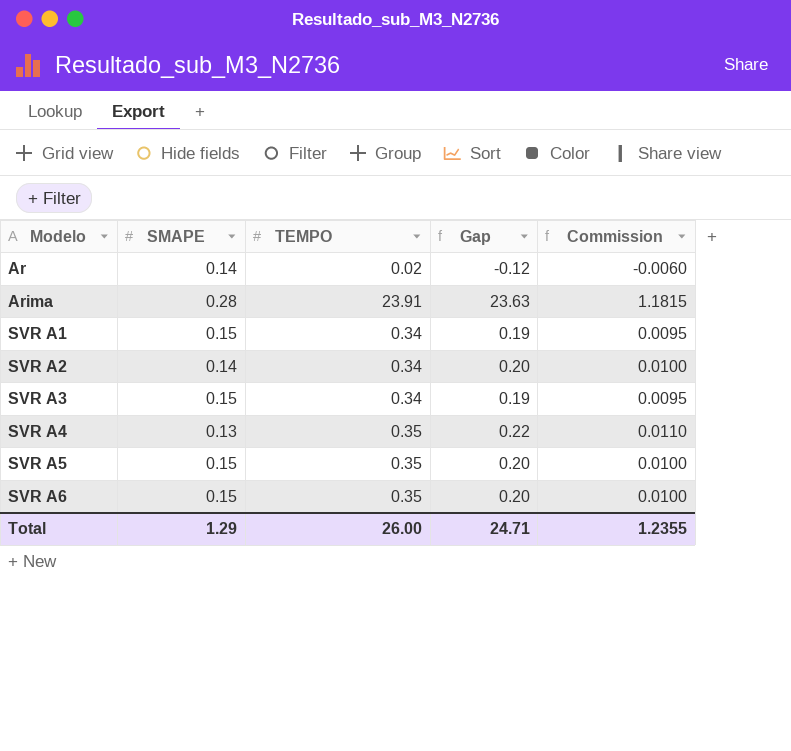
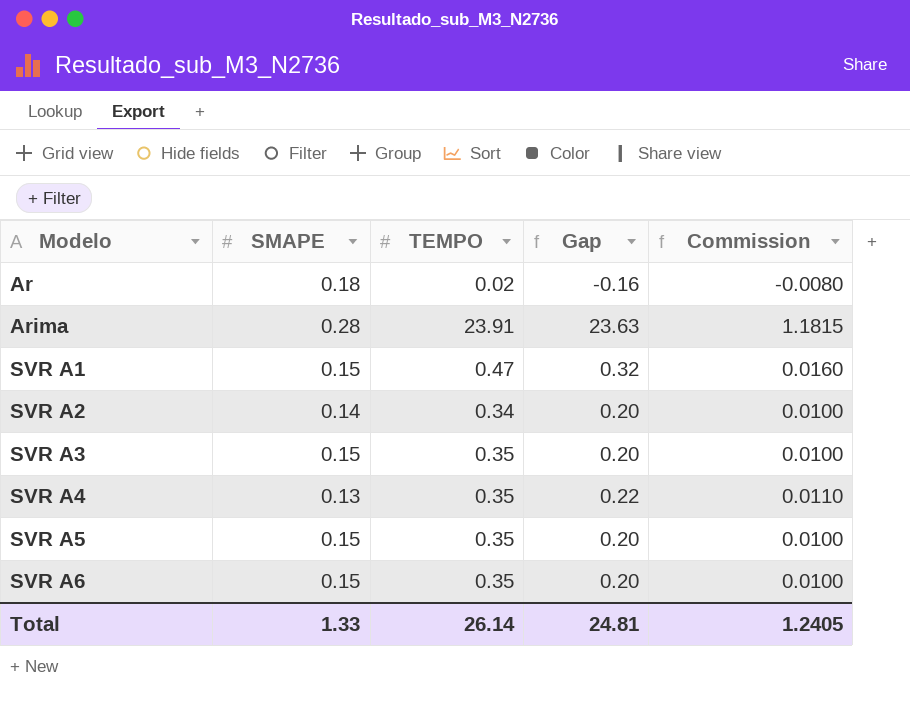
Ar | SMAPE: 0.14 -> 0.18
Ar | Gap: -0.12 -> -0.16
Ar | Commission: -0.0060 -> -0.0080
SVR A1 | TEMPO: 0.34 -> 0.47
SVR A1 | Gap: 0.19 -> 0.32
SVR A1 | Commission: 0.0095 -> 0.0160
SVR A3 | TEMPO: 0.34 -> 0.35
SVR A3 | Gap: 0.19 -> 0.20
SVR A3 | Commission: 0.0095 -> 0.0100
Total | SMAPE: 1.29 -> 1.33
Total | TEMPO: 26.00 -> 26.14
Total | Gap: 24.71 -> 24.81
Total | Commission: 1.2355 -> 1.2405

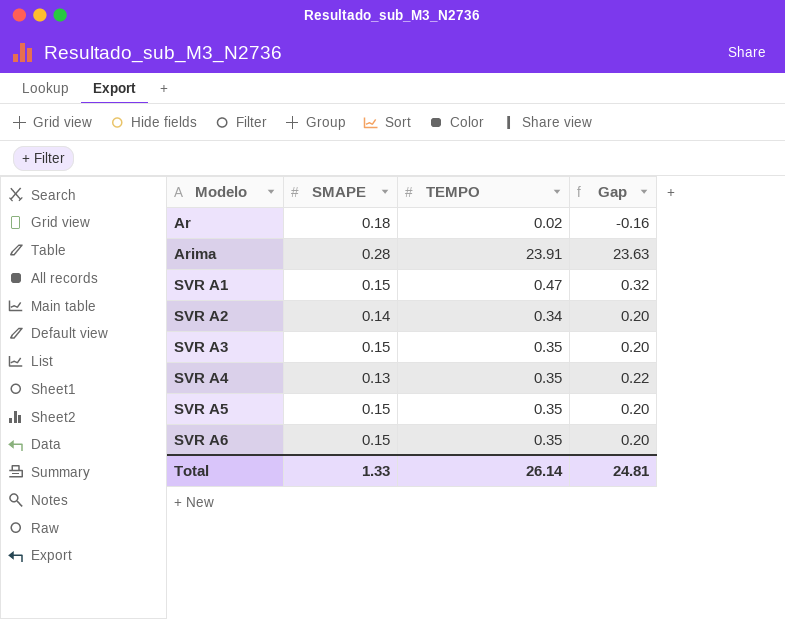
column Commission | formula: [Gap] * 0.05 -> none

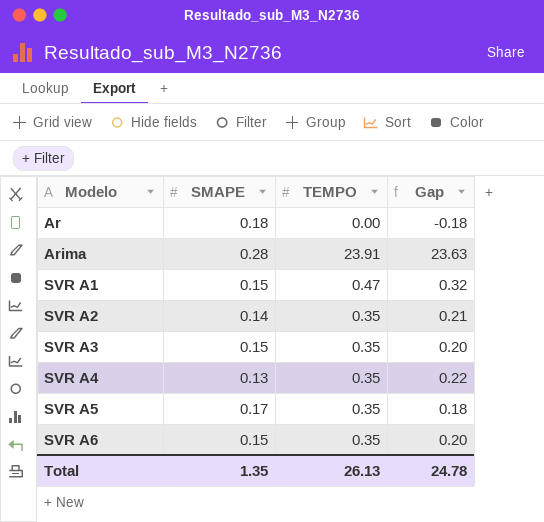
Ar | TEMPO: 0.02 -> 0.00
Ar | Gap: -0.16 -> -0.18
SVR A2 | TEMPO: 0.34 -> 0.35
SVR A2 | Gap: 0.20 -> 0.21
SVR A5 | SMAPE: 0.15 -> 0.17
SVR A5 | Gap: 0.20 -> 0.18
Total | SMAPE: 1.33 -> 1.35
Total | TEMPO: 26.14 -> 26.13
Total | Gap: 24.81 -> 24.78

